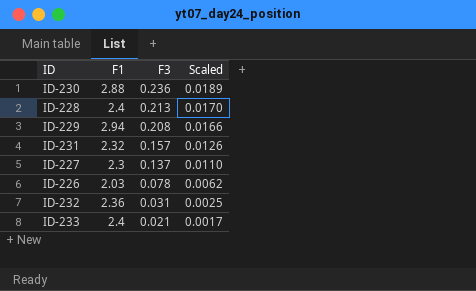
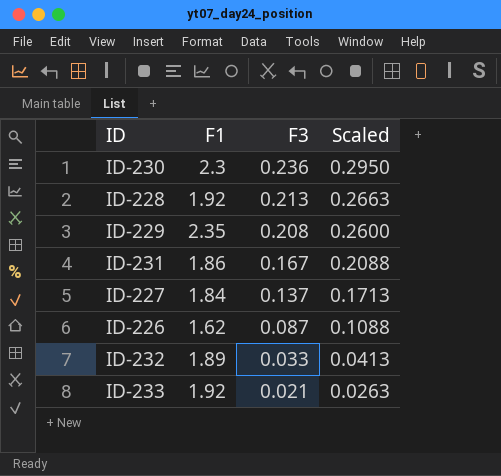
column Scaled | formula: [F3] * 0.08 -> [F3] * 1.25
ID-230 | F1: 2.88 -> 2.3
ID-228 | F1: 2.4 -> 1.92
ID-229 | F1: 2.94 -> 2.35
ID-231 | F1: 2.32 -> 1.86
ID-231 | F3: 0.157 -> 0.167
ID-227 | F1: 2.3 -> 1.84
ID-226 | F1: 2.03 -> 1.62
ID-226 | F3: 0.078 -> 0.087
ID-232 | F1: 2.36 -> 1.89
ID-232 | F3: 0.031 -> 0.033
ID-233 | F1: 2.4 -> 1.92

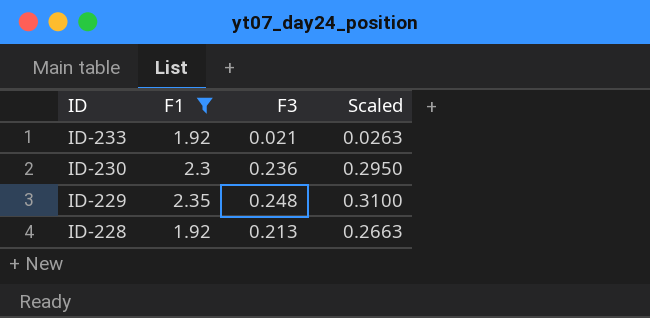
filter: none -> F1 >= 1.92
row order: F3 descending -> ID descending
ID-229 | F3: 0.208 -> 0.248
ID-229 | Scaled: 0.2600 -> 0.3100

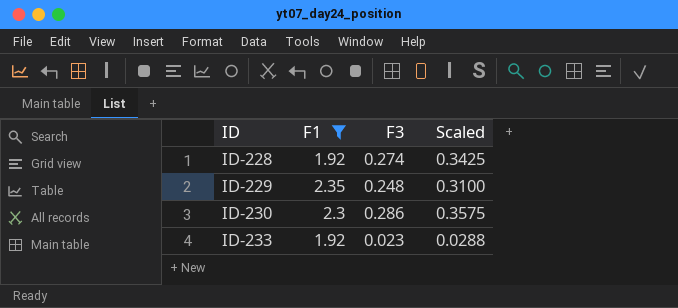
row order: ID descending -> ID ascending
ID-228 | F3: 0.213 -> 0.274
ID-228 | Scaled: 0.2663 -> 0.3425
ID-230 | F3: 0.236 -> 0.286
ID-230 | Scaled: 0.2950 -> 0.3575
ID-233 | F3: 0.021 -> 0.023
ID-233 | Scaled: 0.0263 -> 0.0288

